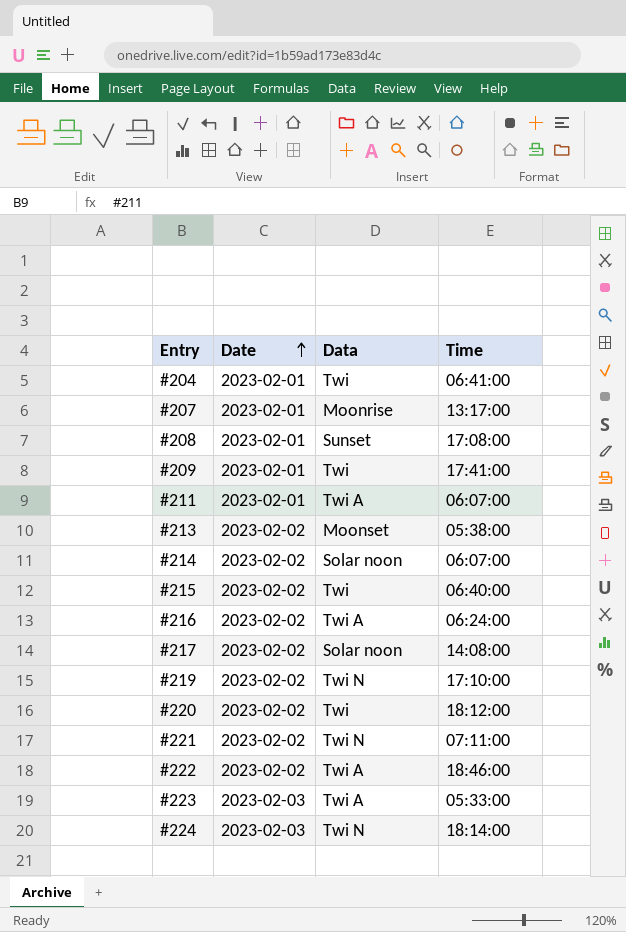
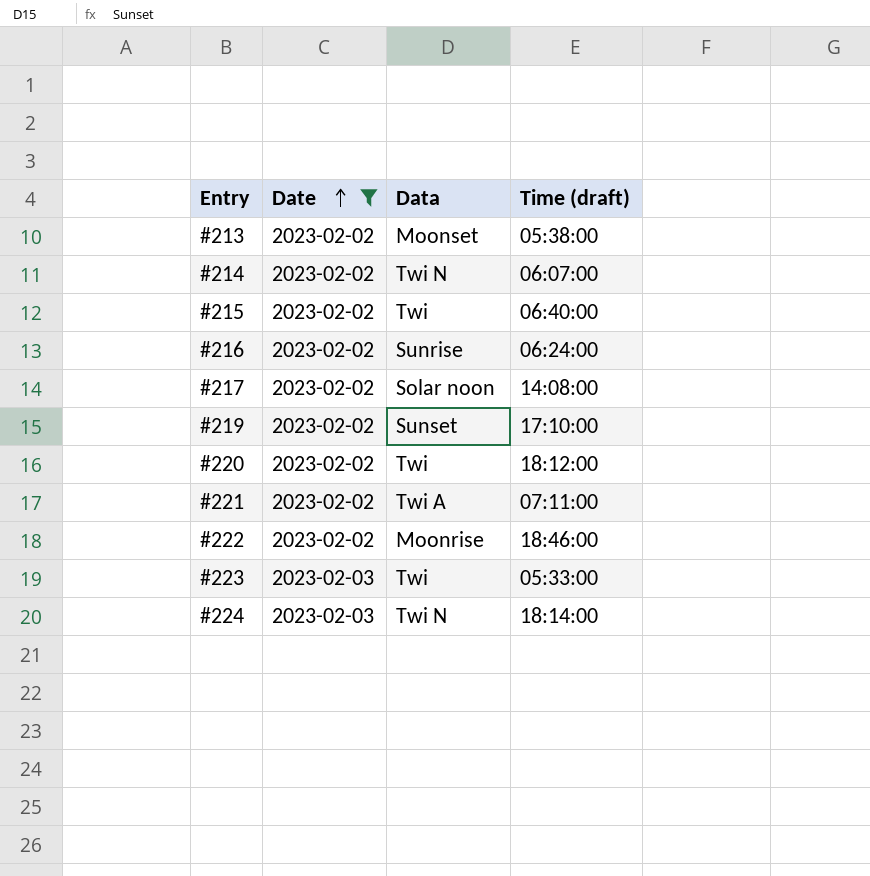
filter: none -> Date != 2023-02-01
column name: Time -> Time (draft)
#214 | Data: Solar noon -> Twi N
#216 | Data: Twi A -> Sunrise
#219 | Data: Twi N -> Sunset
#221 | Data: Twi N -> Twi A
#222 | Data: Twi A -> Moonrise
#223 | Data: Twi A -> Twi

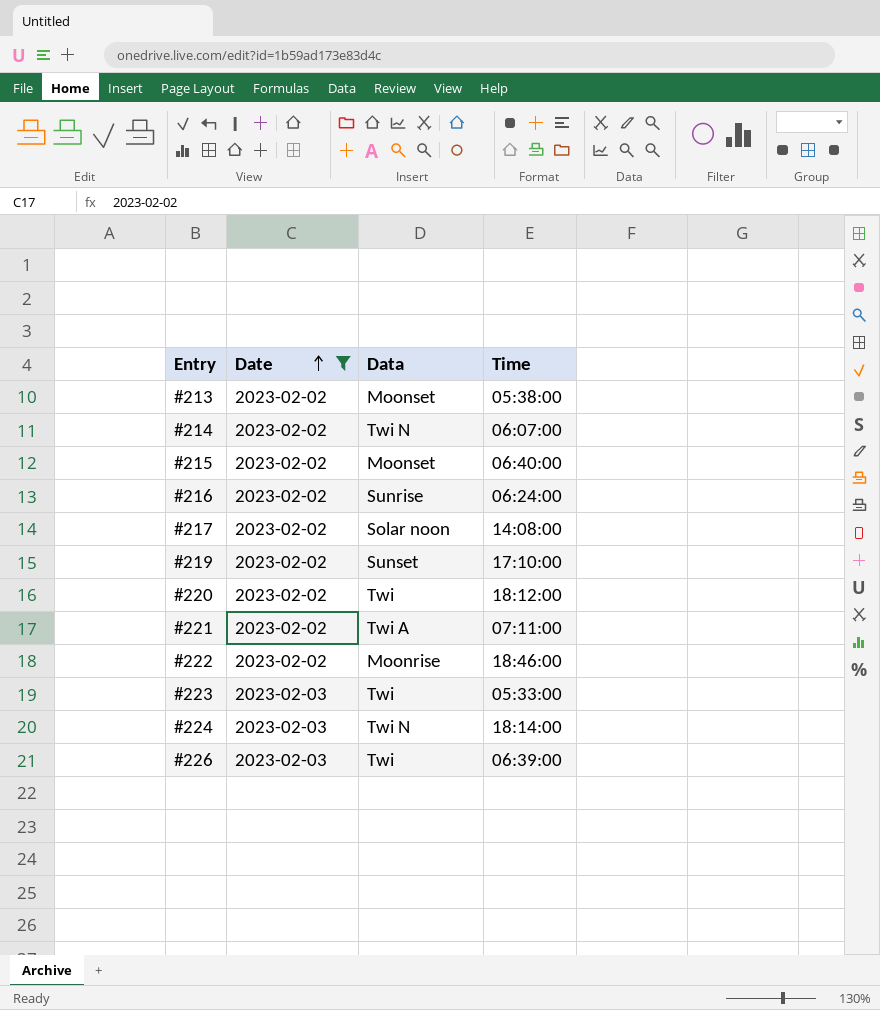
column name: Time (draft) -> Time
#215 | Data: Twi -> Moonset
row #226: none -> 2023-02-03 | Twi | 06:39:00

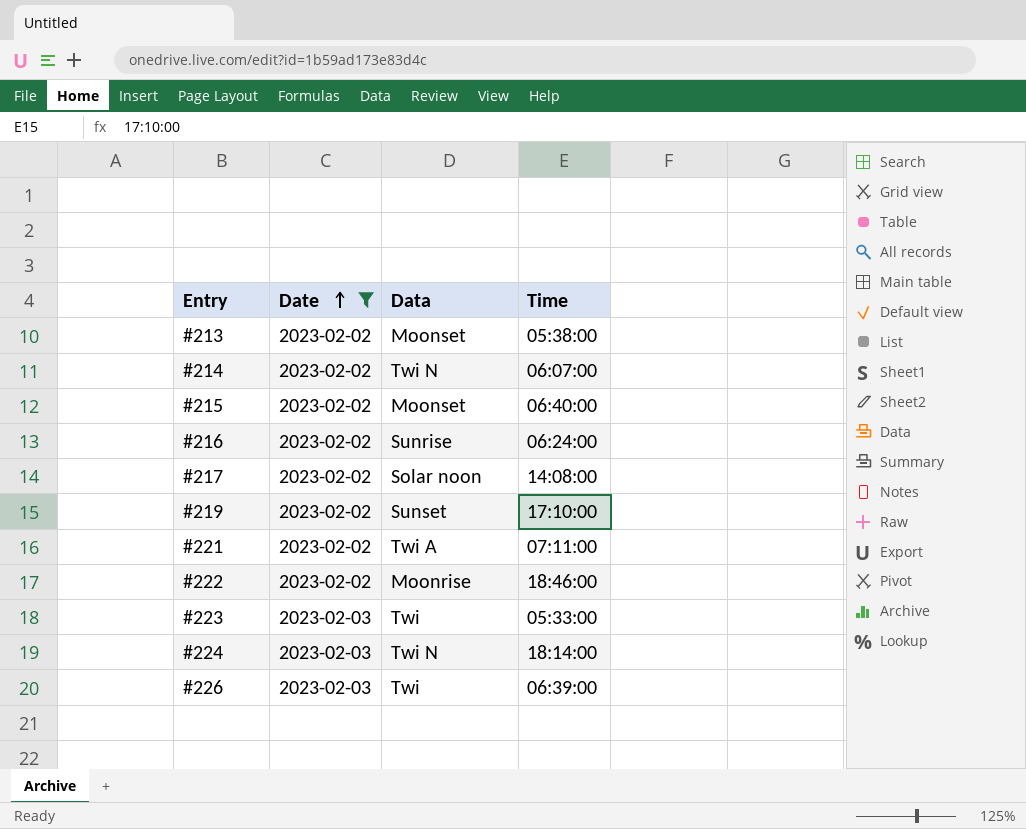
row #220: 2023-02-02 | Twi | 18:12:00 -> none

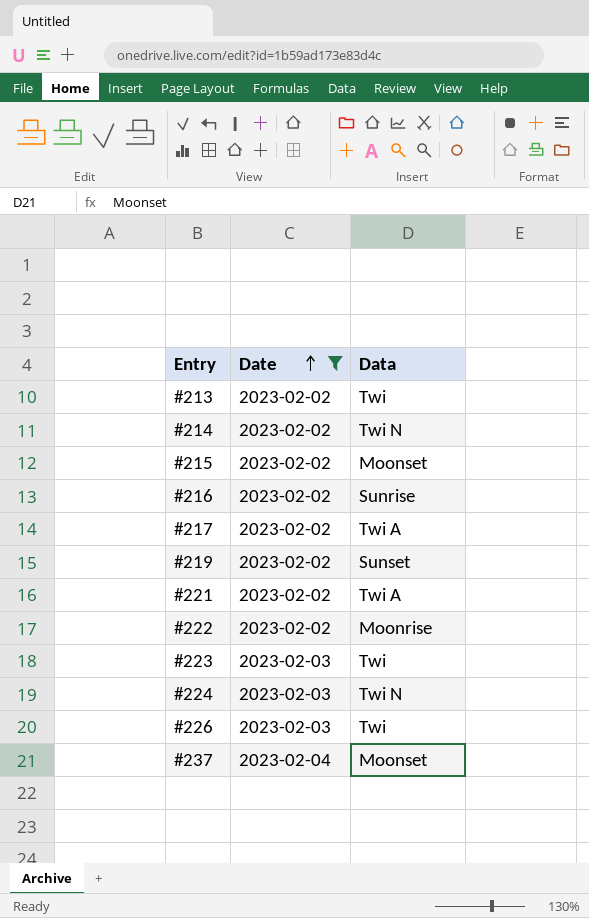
column Time | position: 4 -> none
#213 | Data: Moonset -> Twi
#217 | Data: Solar noon -> Twi A
row #237: none -> 2023-02-04 | Moonset

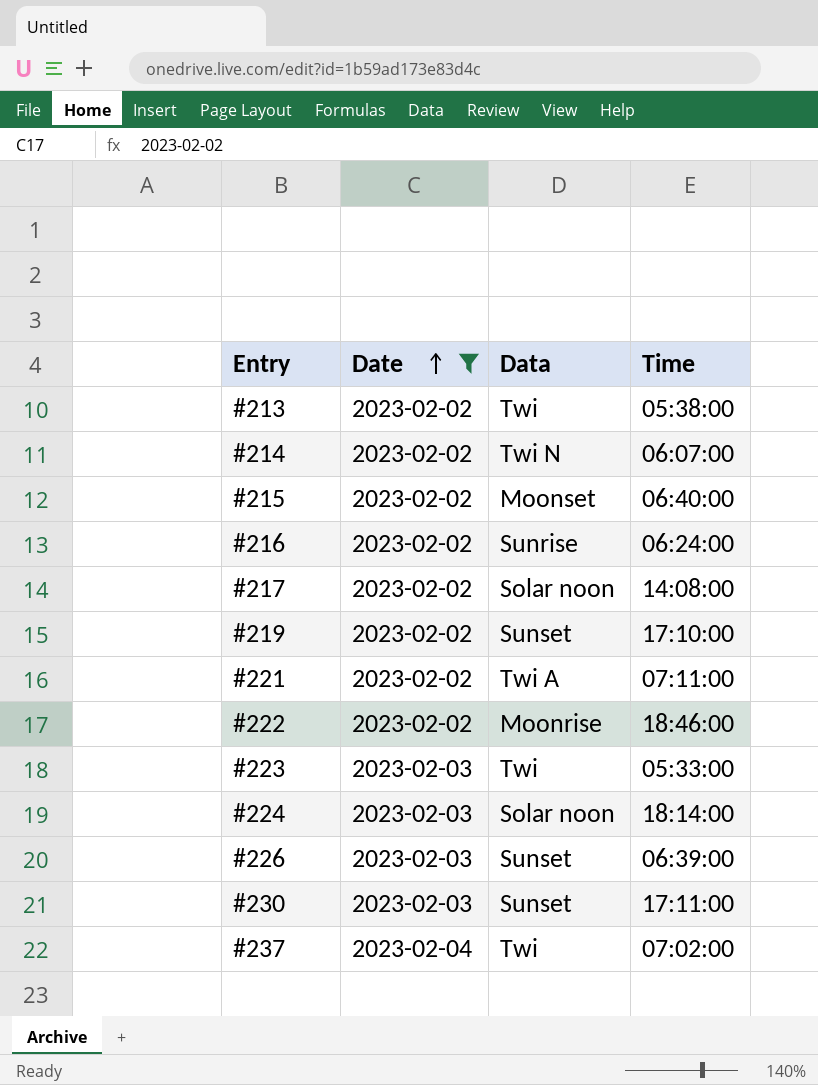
column Time | position: none -> 4
#217 | Data: Twi A -> Solar noon
#224 | Data: Twi N -> Solar noon
#226 | Data: Twi -> Sunset
row #230: none -> 2023-02-03 | Sunset | 17:11:00
#237 | Data: Moonset -> Twi

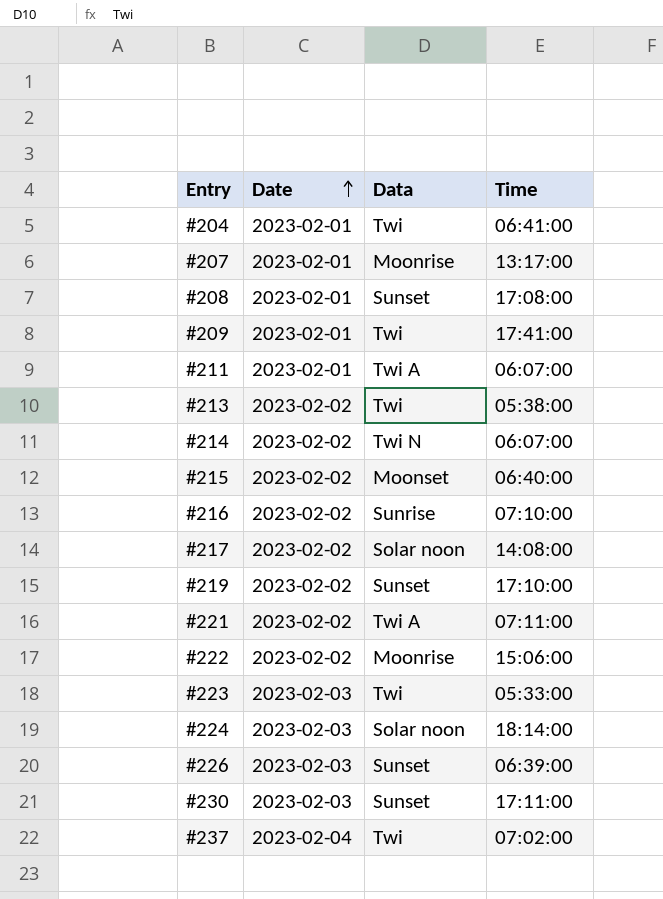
filter: Date != 2023-02-01 -> none
#216 | Time: 06:24:00 -> 07:10:00
#222 | Time: 18:46:00 -> 15:06:00

